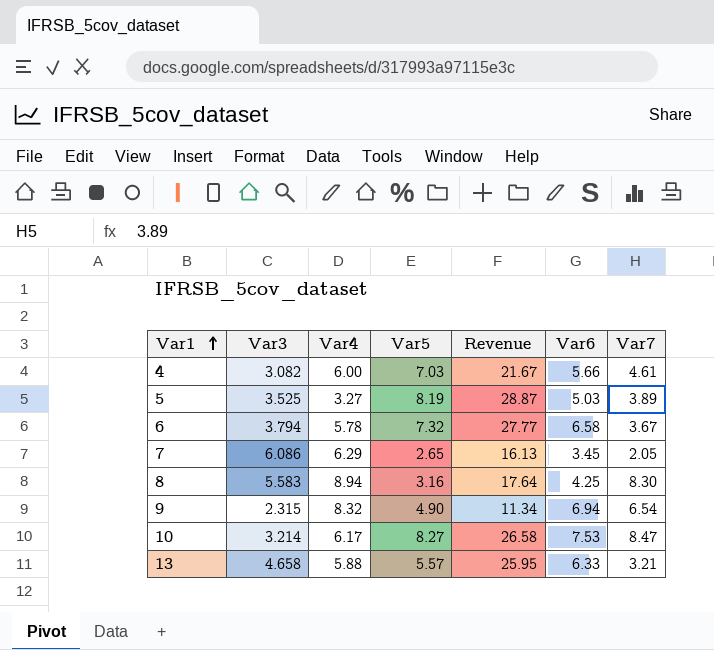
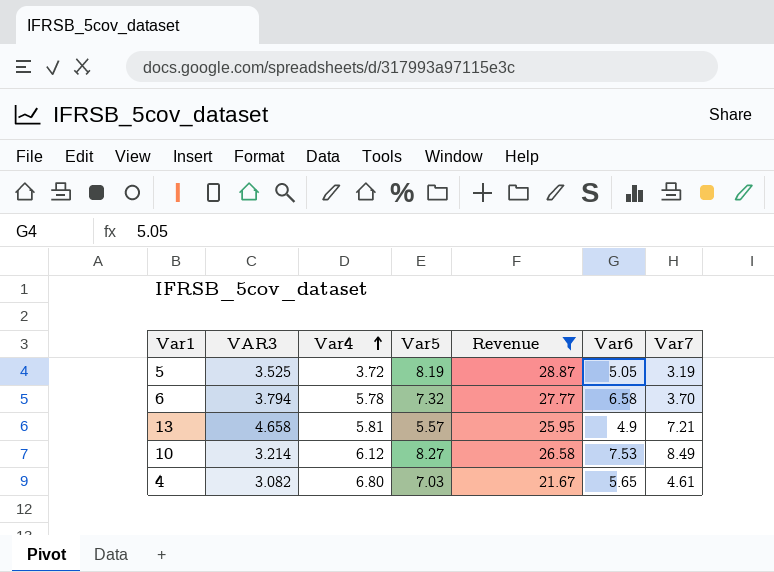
filter: none -> Revenue >= 21.67
row order: Var1 ascending -> Var4 ascending
column name: Var3 -> VAR3
5 | Var4: 3.27 -> 3.72
5 | Var6: 5.03 -> 5.05
5 | Var7: 3.89 -> 3.19
6 | Var7: 3.67 -> 3.70
13 | Var4: 5.88 -> 5.81
13 | Var6: 6.33 -> 4.9
13 | Var7: 3.21 -> 7.21
10 | Var4: 6.17 -> 6.12
10 | Var7: 8.47 -> 8.49
4 | Var4: 6.00 -> 6.80
4 | Var6: 5.66 -> 5.65

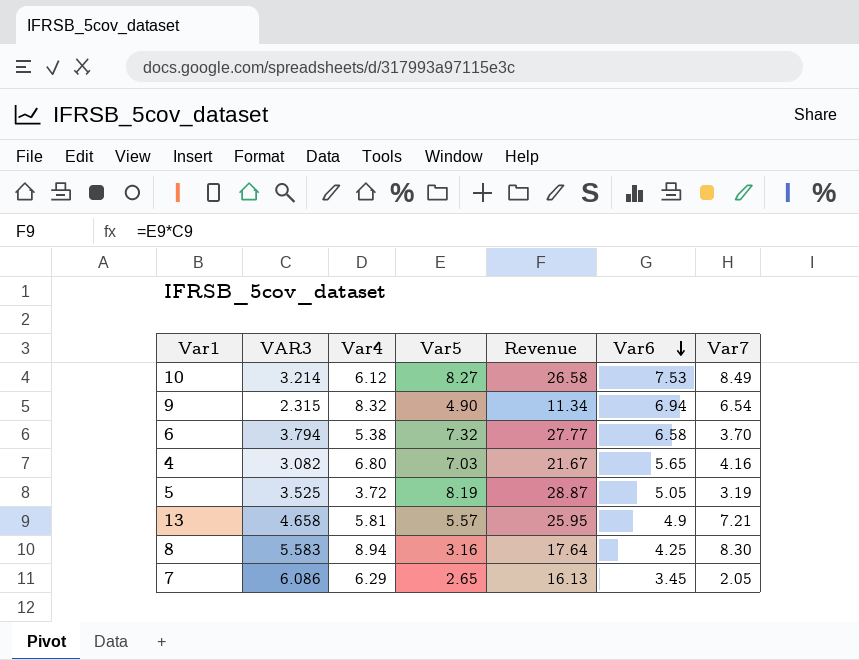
filter: Revenue >= 21.67 -> none
row order: Var4 ascending -> Var6 descending
6 | Var4: 5.78 -> 5.38
4 | Var7: 4.61 -> 4.16

